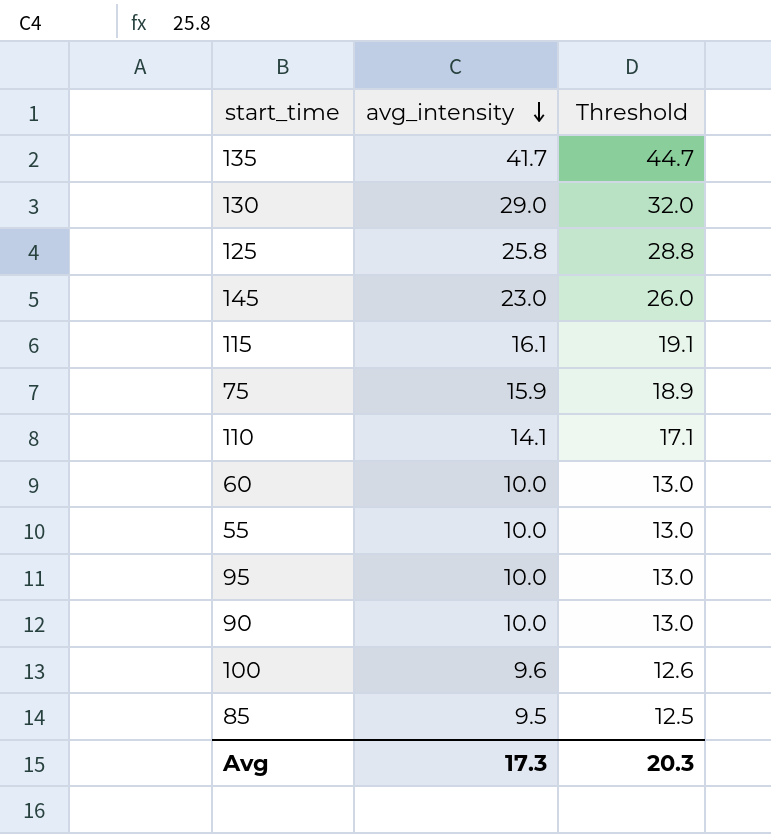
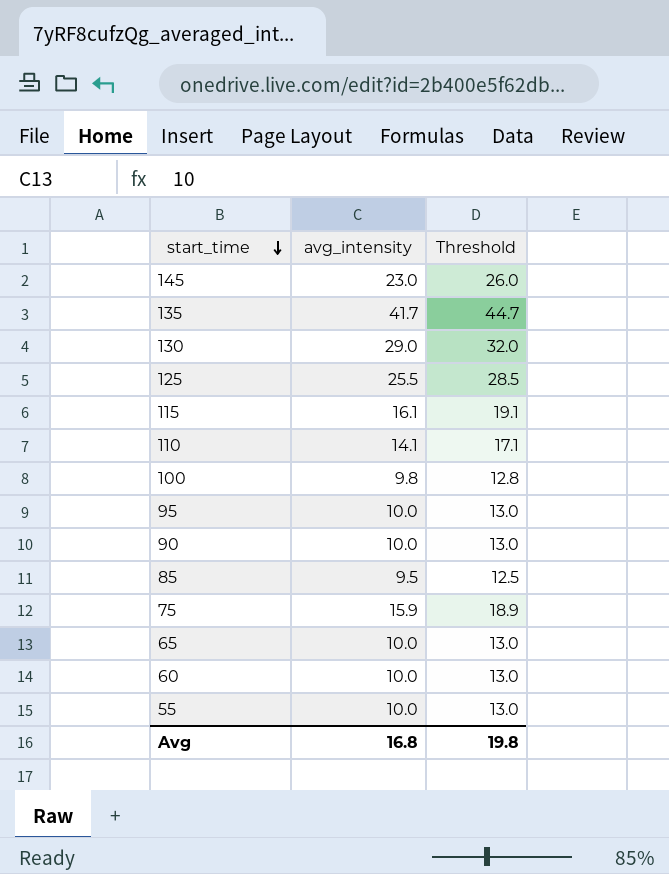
row order: avg_intensity descending -> start_time descending
125 | avg_intensity: 25.8 -> 25.5
125 | Threshold: 28.8 -> 28.5
100 | avg_intensity: 9.6 -> 9.8
100 | Threshold: 12.6 -> 12.8
row 65: none -> 10.0 | 13.0
Avg | avg_intensity: 17.3 -> 16.8
Avg | Threshold: 20.3 -> 19.8

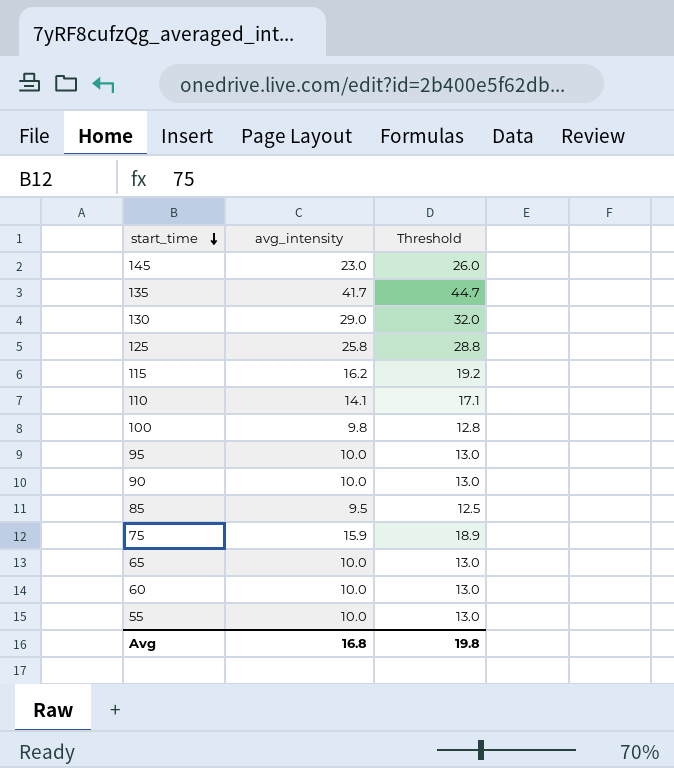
125 | avg_intensity: 25.5 -> 25.8
125 | Threshold: 28.5 -> 28.8
115 | avg_intensity: 16.1 -> 16.2
115 | Threshold: 19.1 -> 19.2

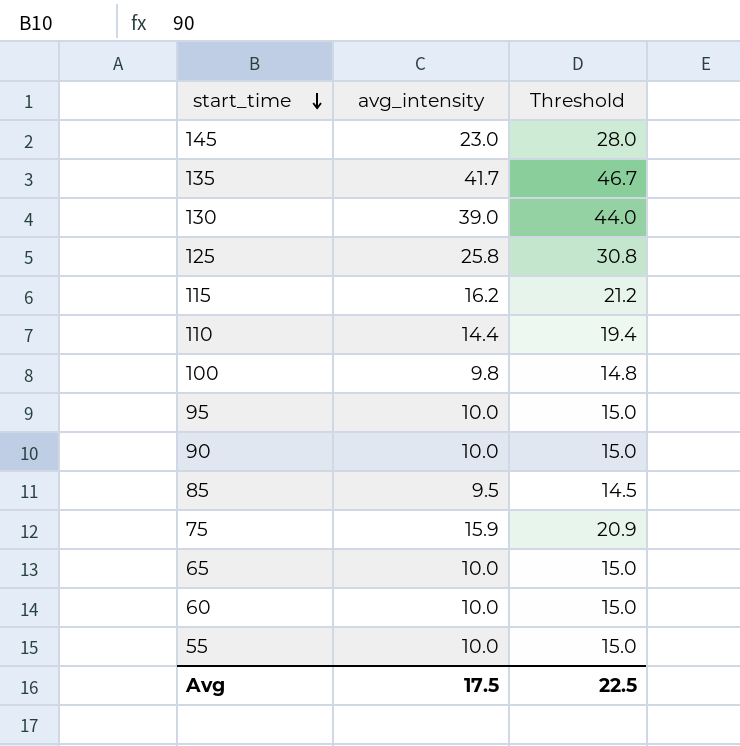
column Threshold | formula: [avg_intensity] + 3 -> [avg_intensity] + 5
130 | avg_intensity: 29.0 -> 39.0
110 | avg_intensity: 14.1 -> 14.4
Avg | avg_intensity: 16.8 -> 17.5
Avg | Threshold: 19.8 -> 22.5

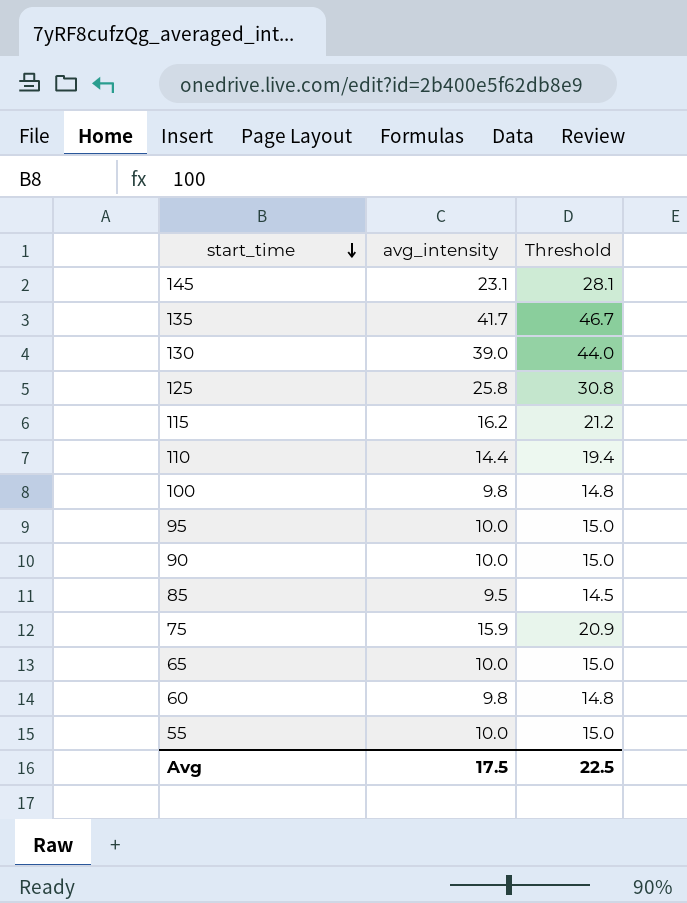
145 | avg_intensity: 23.0 -> 23.1
145 | Threshold: 28.0 -> 28.1
60 | avg_intensity: 10.0 -> 9.8
60 | Threshold: 15.0 -> 14.8

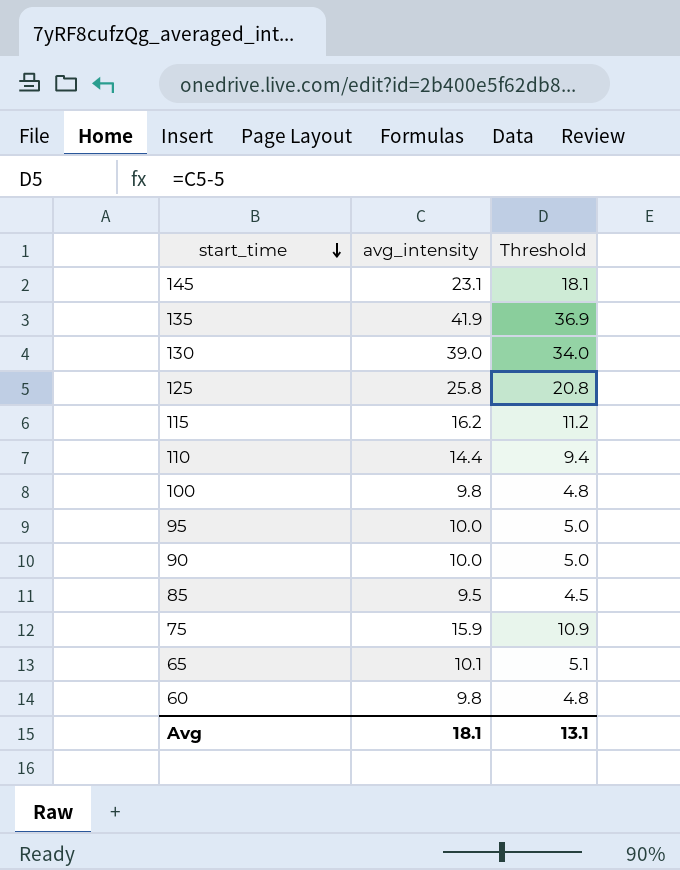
column Threshold | formula: [avg_intensity] + 5 -> [avg_intensity] - 5
row 55: 10.0 | 15.0 -> none
135 | avg_intensity: 41.7 -> 41.9
65 | avg_intensity: 10.0 -> 10.1
Avg | avg_intensity: 17.5 -> 18.1
Avg | Threshold: 22.5 -> 13.1

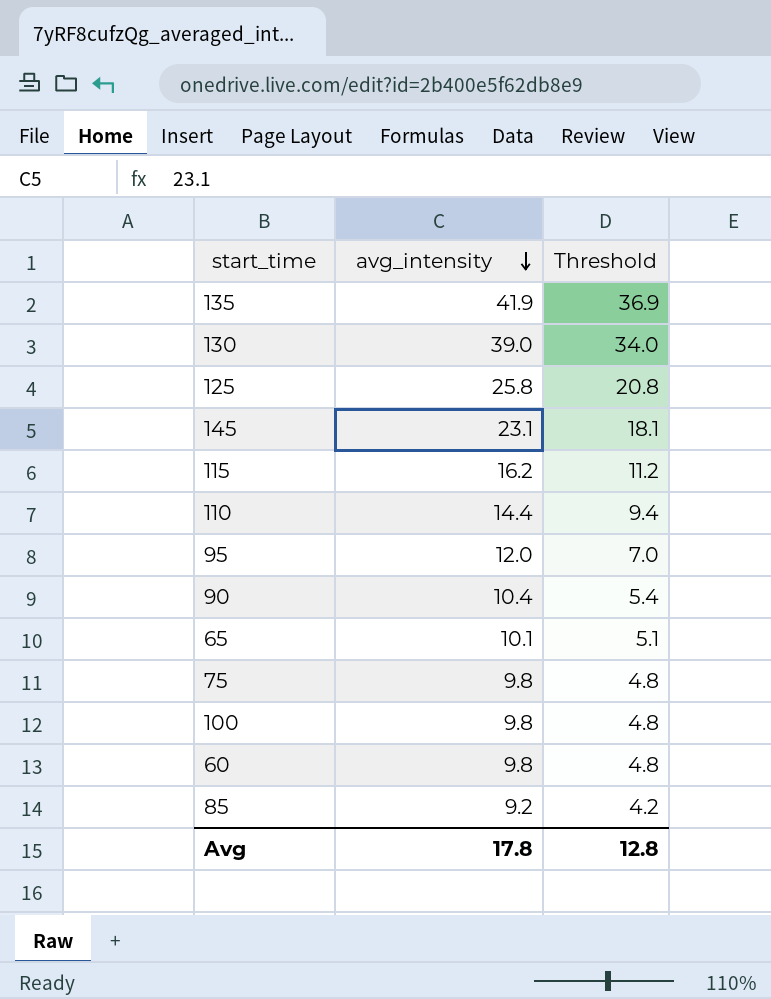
row order: start_time descending -> avg_intensity descending
95 | avg_intensity: 10.0 -> 12.0
95 | Threshold: 5.0 -> 7.0
90 | avg_intensity: 10.0 -> 10.4
90 | Threshold: 5.0 -> 5.4
75 | avg_intensity: 15.9 -> 9.8
75 | Threshold: 10.9 -> 4.8
85 | avg_intensity: 9.5 -> 9.2
85 | Threshold: 4.5 -> 4.2
Avg | avg_intensity: 18.1 -> 17.8
Avg | Threshold: 13.1 -> 12.8

